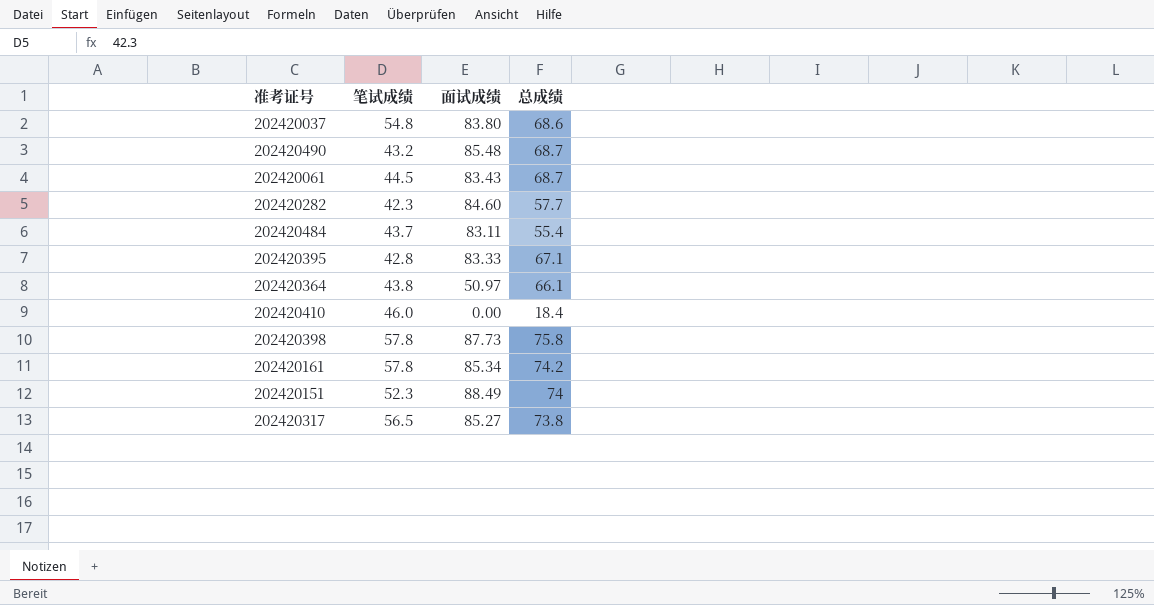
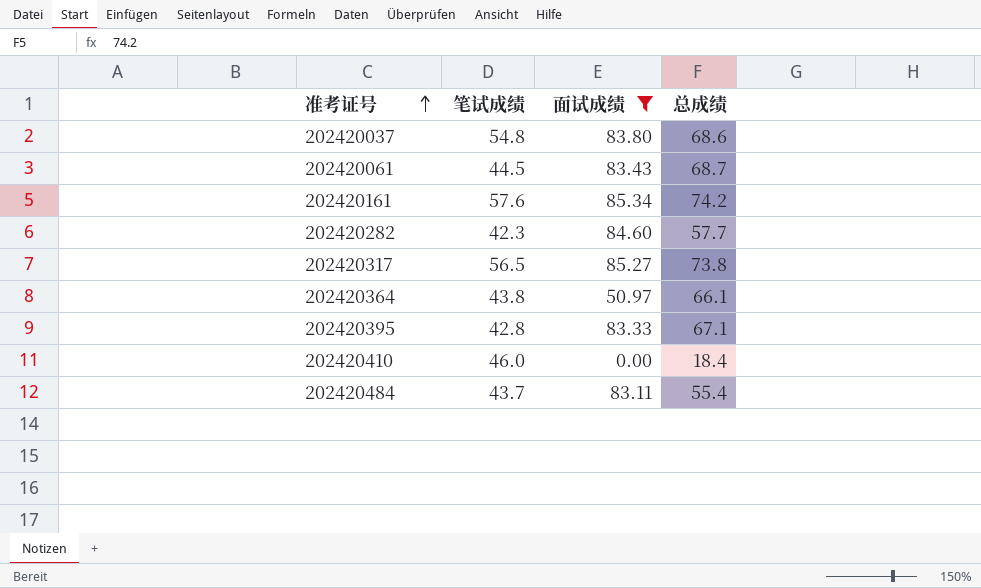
filter: none -> 面试成绩 <= 85.34
row order: none -> 准考证号 ascending
202420161 | 笔试成绩: 57.8 -> 57.6

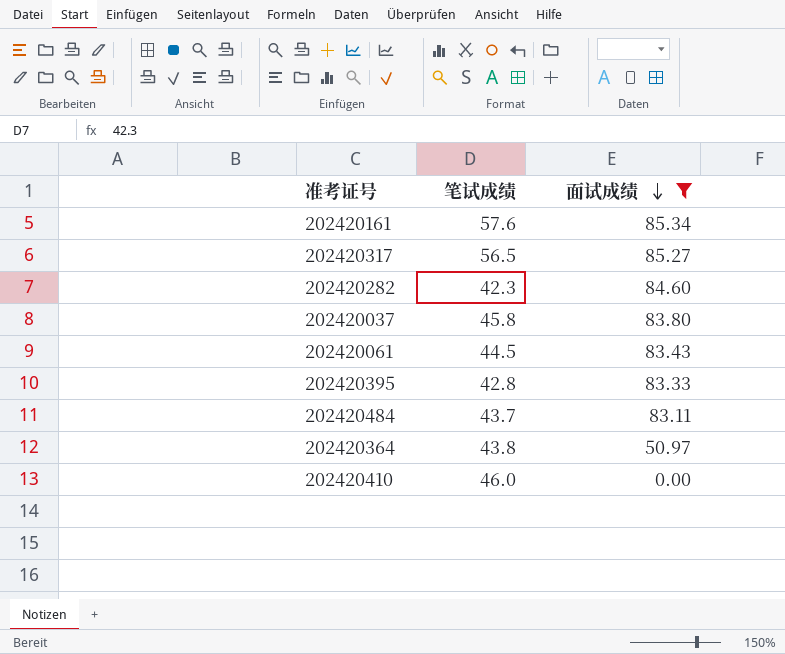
row order: 准考证号 ascending -> 面试成绩 descending
column 总成绩 | position: 4 -> none
202420037 | 笔试成绩: 54.8 -> 45.8

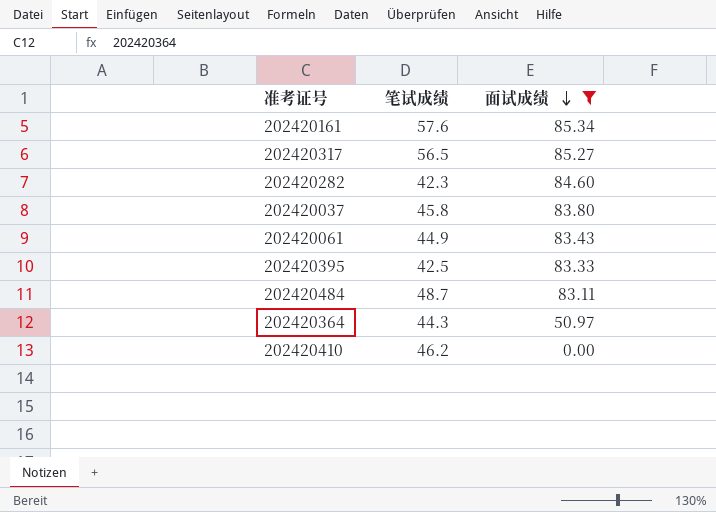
202420061 | 笔试成绩: 44.5 -> 44.9
202420395 | 笔试成绩: 42.8 -> 42.5
202420484 | 笔试成绩: 43.7 -> 48.7
202420364 | 笔试成绩: 43.8 -> 44.3
202420410 | 笔试成绩: 46.0 -> 46.2

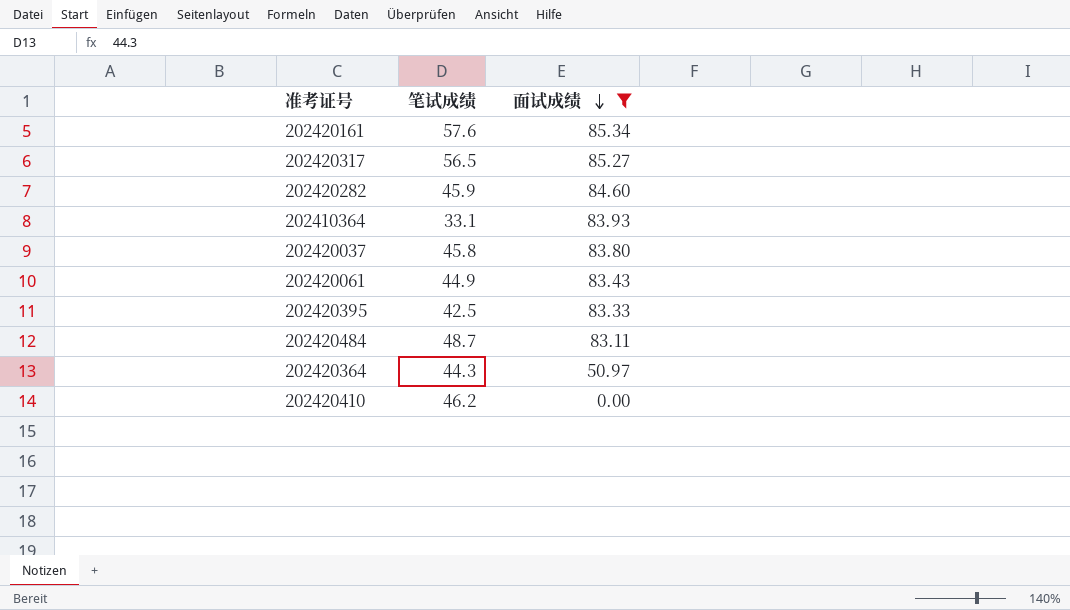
202420282 | 笔试成绩: 42.3 -> 45.9
row 202410364: none -> 33.1 | 83.93

